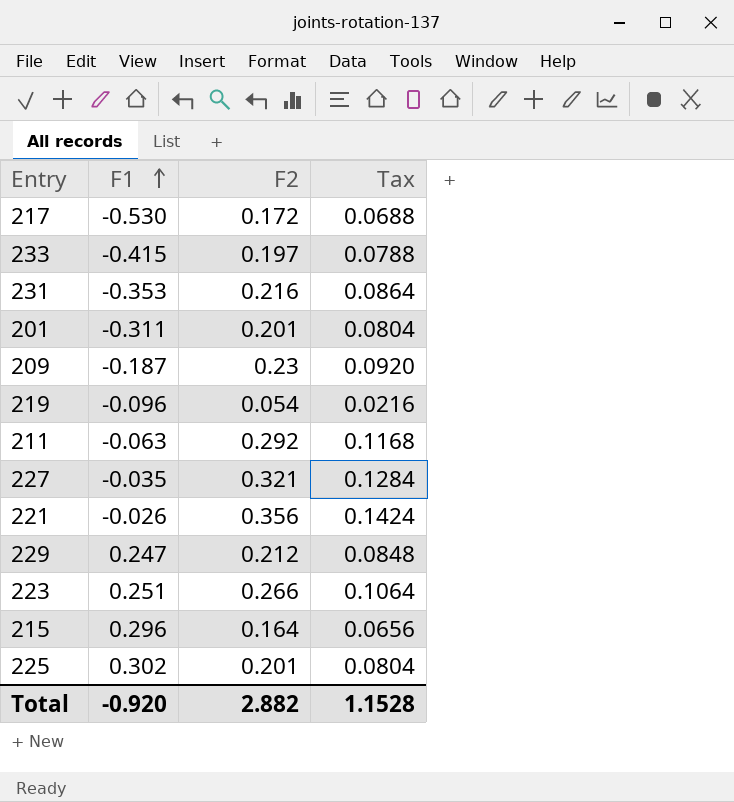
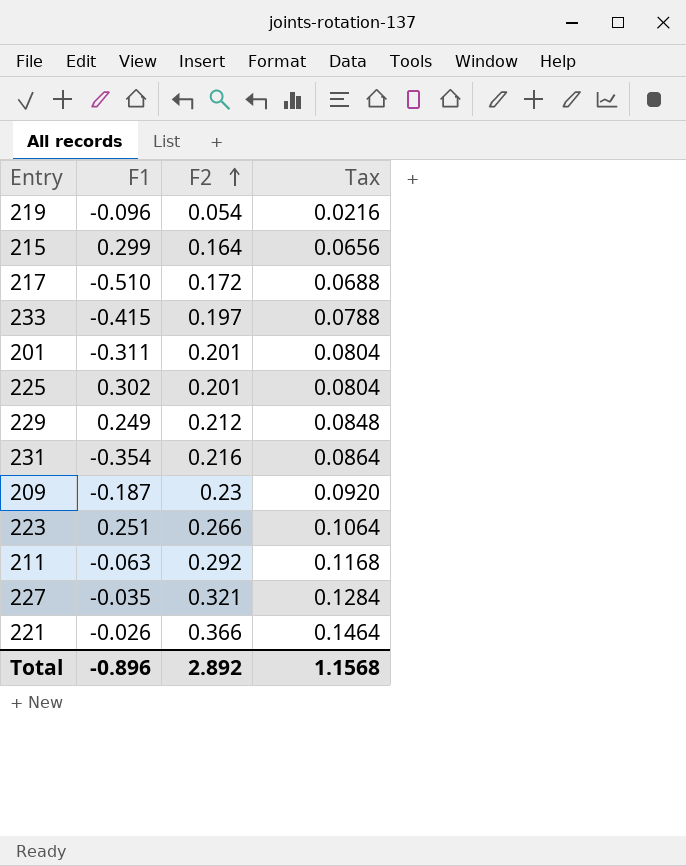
row order: F1 ascending -> F2 ascending
215 | F1: 0.296 -> 0.299
217 | F1: -0.530 -> -0.510
229 | F1: 0.247 -> 0.249
231 | F1: -0.353 -> -0.354
221 | F2: 0.356 -> 0.366
221 | Tax: 0.1424 -> 0.1464
Total | F1: -0.920 -> -0.896
Total | F2: 2.882 -> 2.892
Total | Tax: 1.1528 -> 1.1568

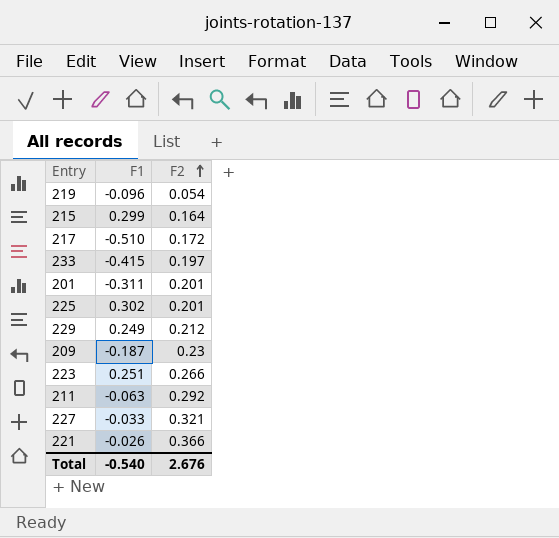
column Tax | formula: [F2] * 0.4 -> none
row 231: -0.354 | 0.216 | 0.0864 -> none
227 | F1: -0.035 -> -0.033
Total | F1: -0.896 -> -0.540
Total | F2: 2.892 -> 2.676

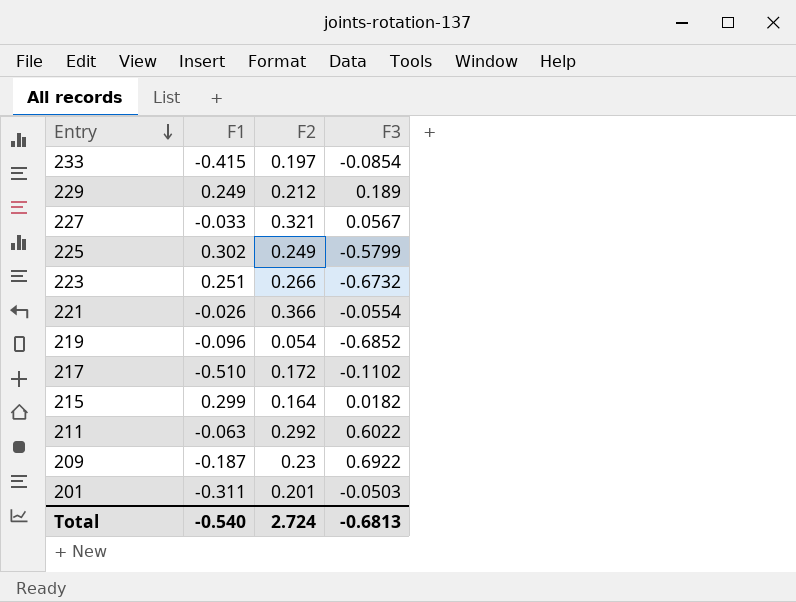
row order: F2 ascending -> Entry descending
column F3 | position: none -> 4
225 | F2: 0.201 -> 0.249
Total | F2: 2.676 -> 2.724

